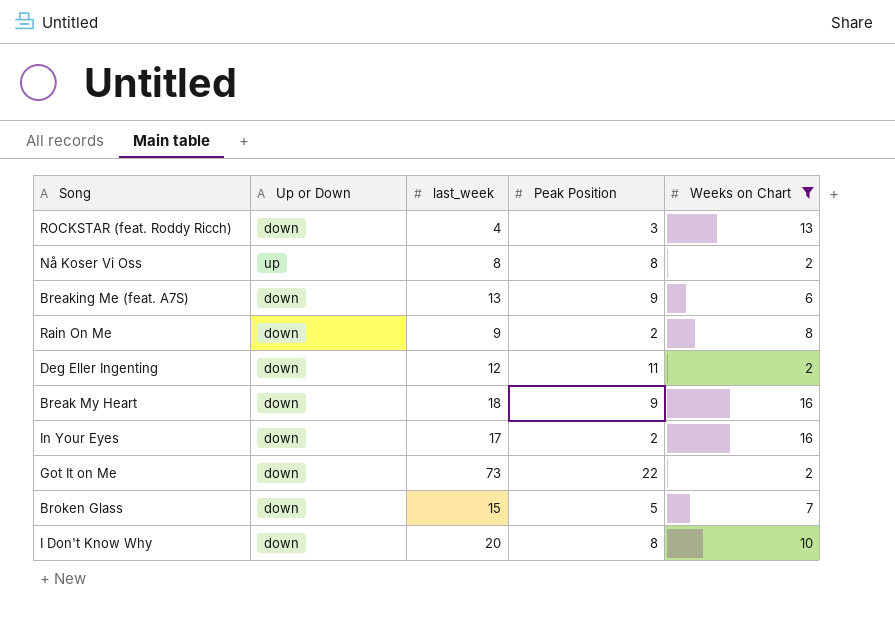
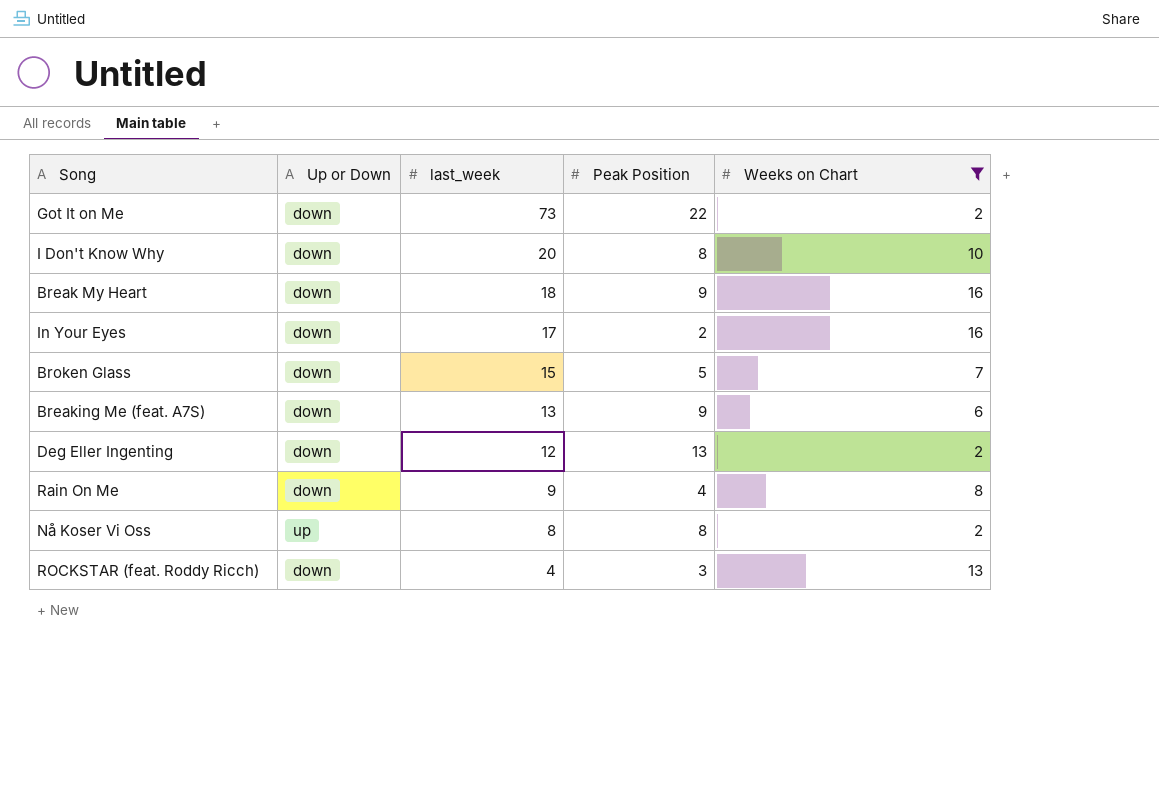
row order: none -> last_week descending
Deg Eller Ingenting | Peak Position: 11 -> 13
Rain On Me | Peak Position: 2 -> 4

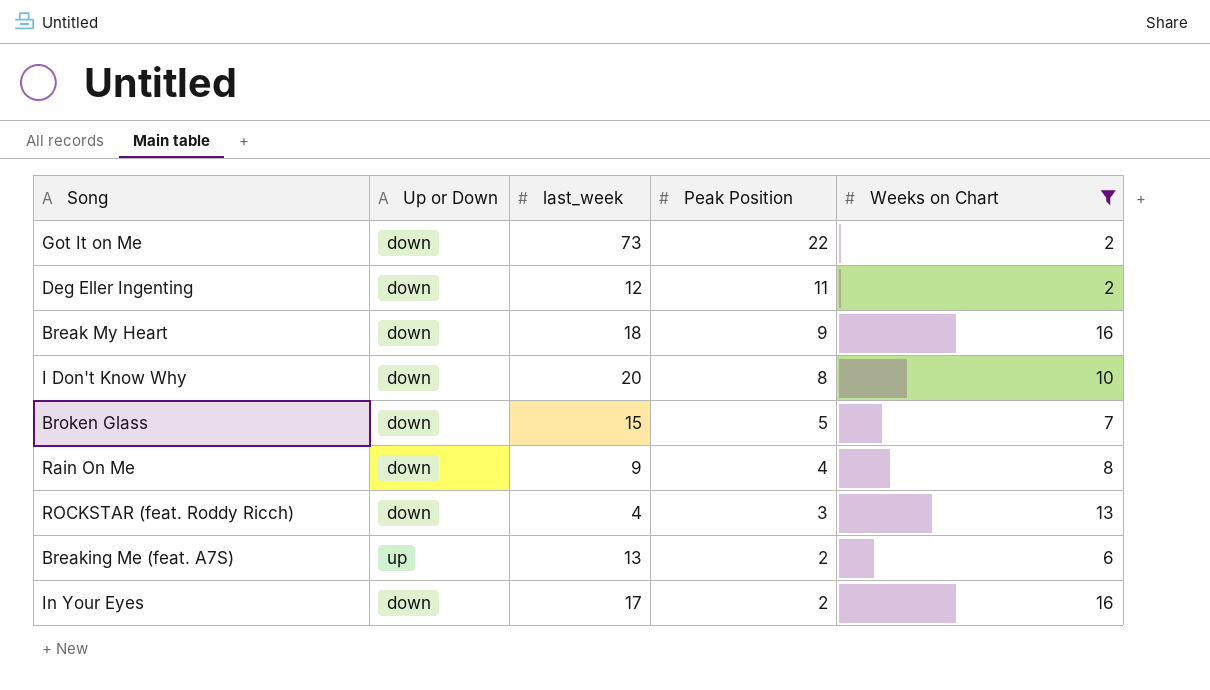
row order: last_week descending -> Peak Position descending
row Nå Koser Vi Oss: up | 8 | 8 | 2 -> none
Deg Eller Ingenting | Peak Position: 13 -> 11
Breaking Me (feat. A7S) | Up or Down: down -> up
Breaking Me (feat. A7S) | Peak Position: 9 -> 2

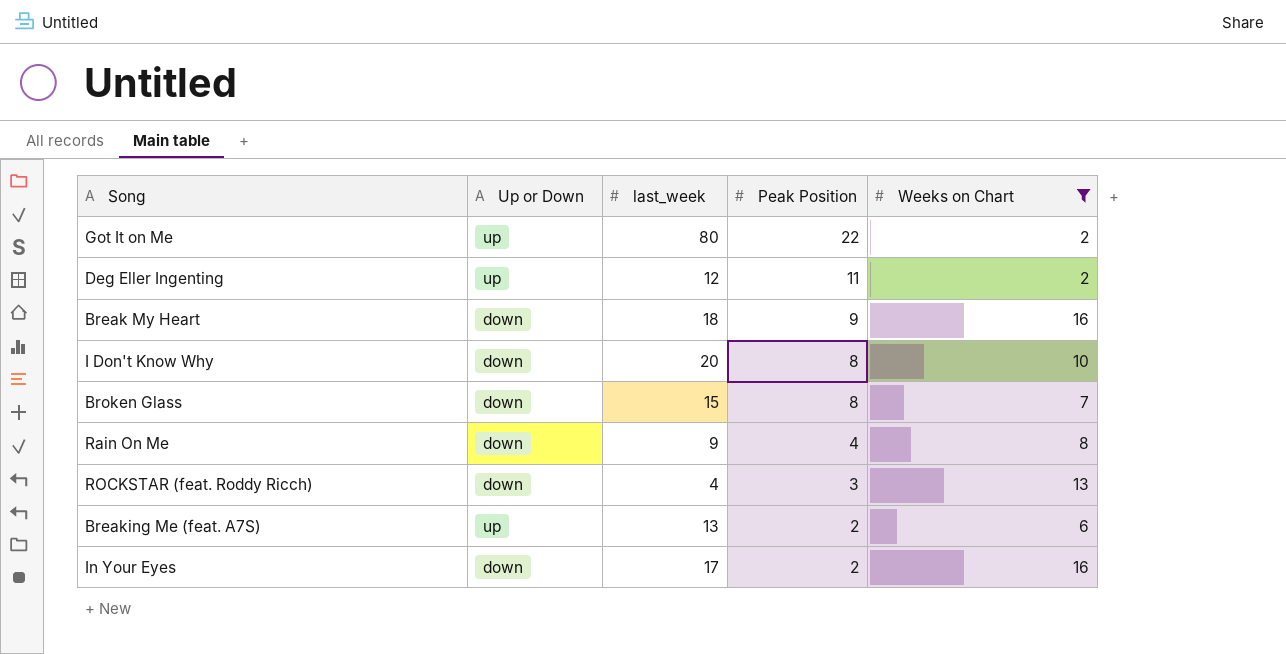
Got It on Me | Up or Down: down -> up
Got It on Me | last_week: 73 -> 80
Deg Eller Ingenting | Up or Down: down -> up
Broken Glass | Peak Position: 5 -> 8

